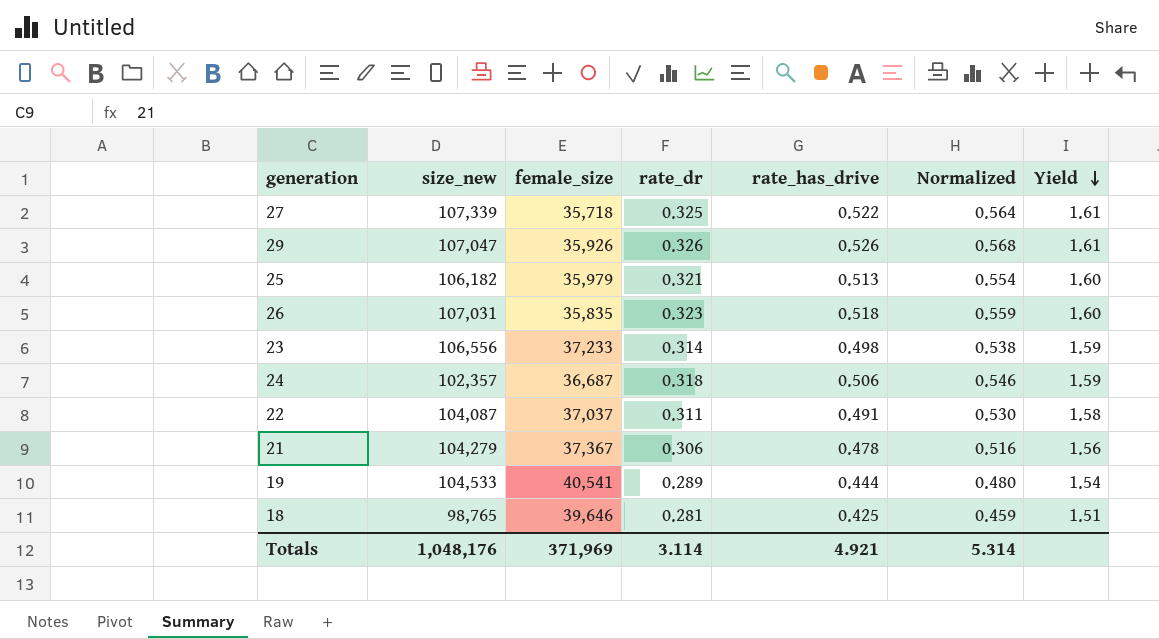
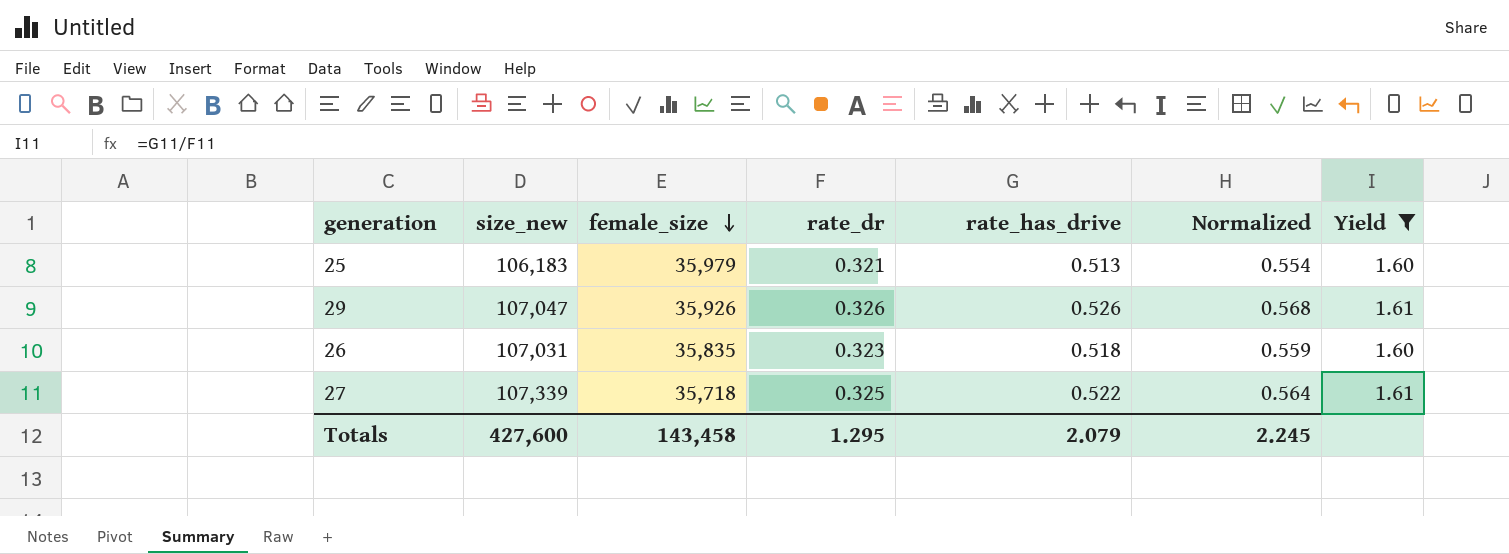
filter: none -> Yield >= 1.60
row order: Yield descending -> female_size descending
25 | size_new: 106,182 -> 106,183
Totals | size_new: 1,048,176 -> 427,600
Totals | female_size: 371,969 -> 143,458
Totals | rate_dr: 3.114 -> 1.295
Totals | rate_has_drive: 4.921 -> 2.079
Totals | Normalized: 5.314 -> 2.245

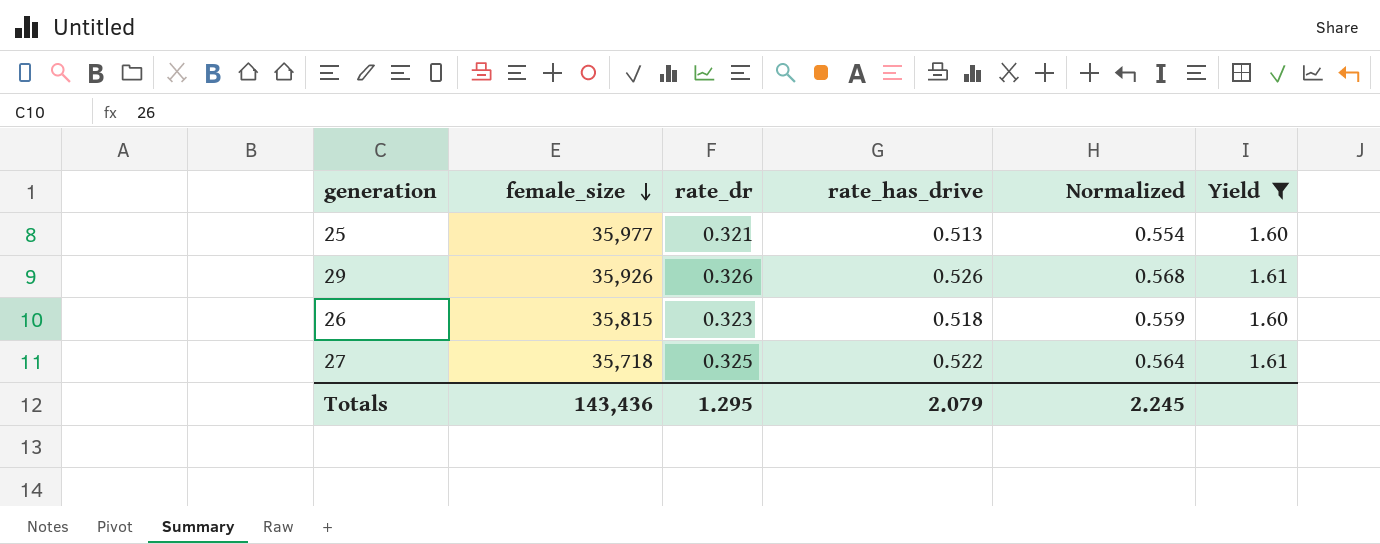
column size_new | position: 2 -> none
25 | female_size: 35,979 -> 35,977
26 | female_size: 35,835 -> 35,815
Totals | female_size: 143,458 -> 143,436

